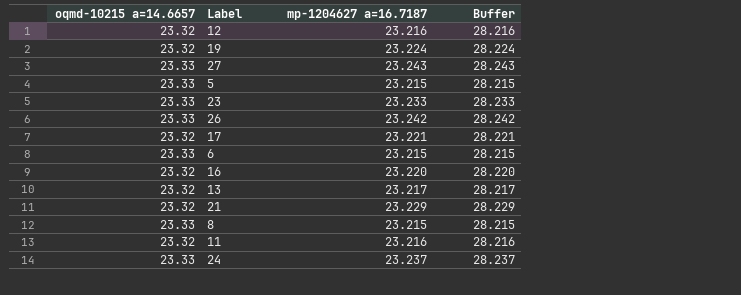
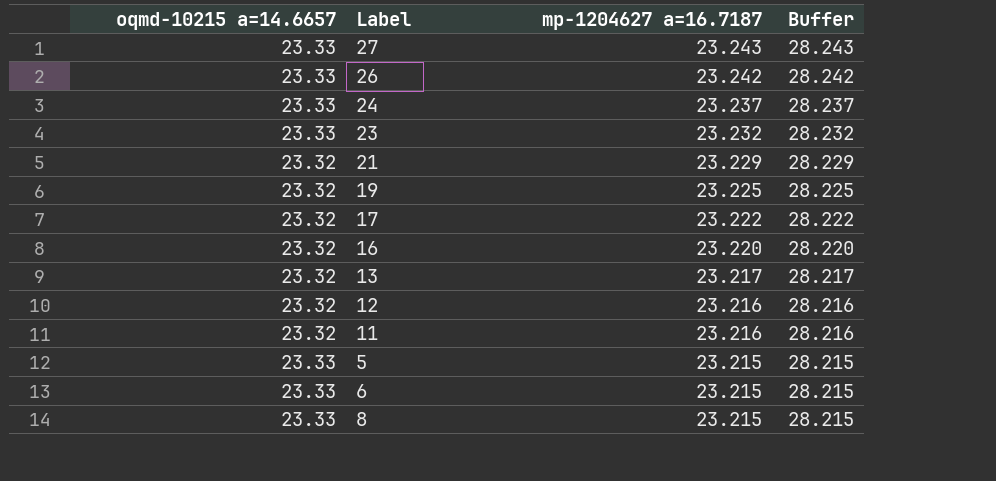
row order: none -> mp-1204627 a=16.7187 descending
23 | mp-1204627 a=16.7187: 23.233 -> 23.232
23 | Buffer: 28.233 -> 28.232
19 | mp-1204627 a=16.7187: 23.224 -> 23.225
19 | Buffer: 28.224 -> 28.225
17 | mp-1204627 a=16.7187: 23.221 -> 23.222
17 | Buffer: 28.221 -> 28.222

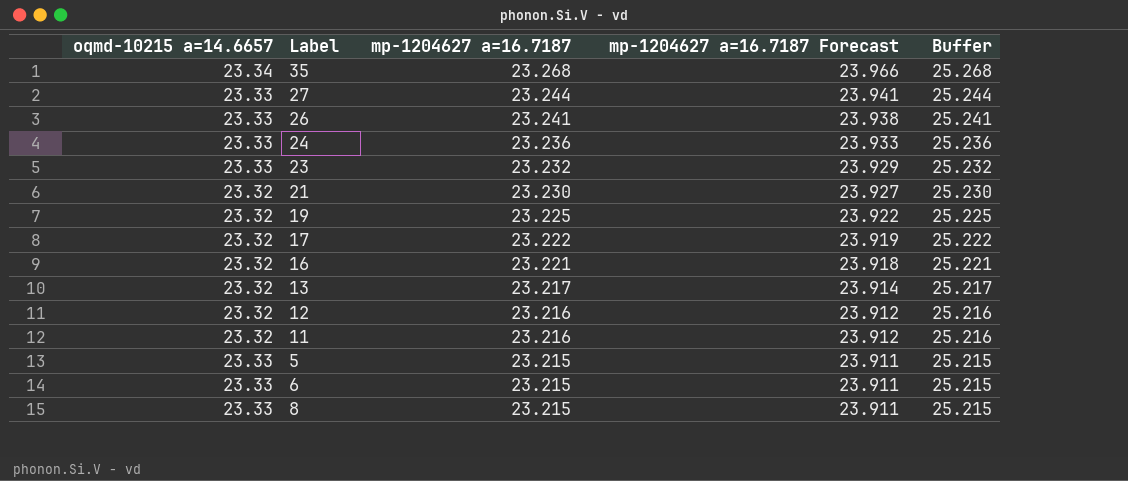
column mp-1204627 a=16.7187 Forecast | formula: none -> [mp-1204627 a=16.7187] * 1.03
column Buffer | formula: [mp-1204627 a=16.7187] + 5 -> [mp-1204627 a=16.7187] + 2
row 35: none -> 23.34 | 23.268 | 23.966 | 25.268
27 | mp-1204627 a=16.7187: 23.243 -> 23.244
26 | mp-1204627 a=16.7187: 23.242 -> 23.241
24 | mp-1204627 a=16.7187: 23.237 -> 23.236
21 | mp-1204627 a=16.7187: 23.229 -> 23.230
16 | mp-1204627 a=16.7187: 23.220 -> 23.221

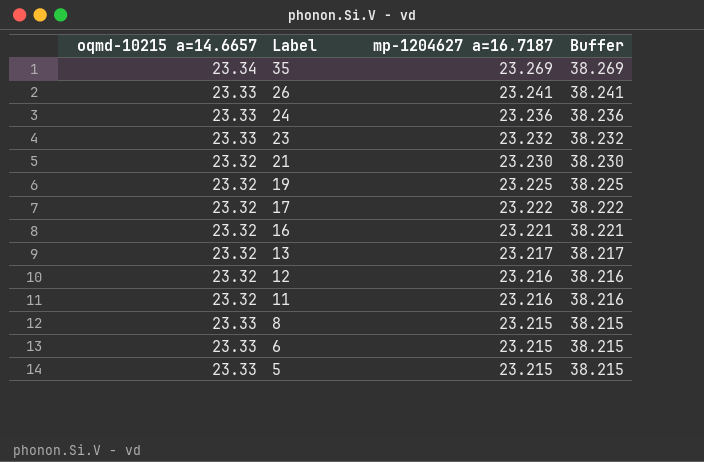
row order: mp-1204627 a=16.7187 descending -> Label descending
column mp-1204627 a=16.7187 Forecast | formula: [mp-1204627 a=16.7187] * 1.03 -> none
column Buffer | formula: [mp-1204627 a=16.7187] + 2 -> [mp-1204627 a=16.7187] + 15
row 27: 23.33 | 23.244 | 23.941 | 25.244 -> none
35 | mp-1204627 a=16.7187: 23.268 -> 23.269

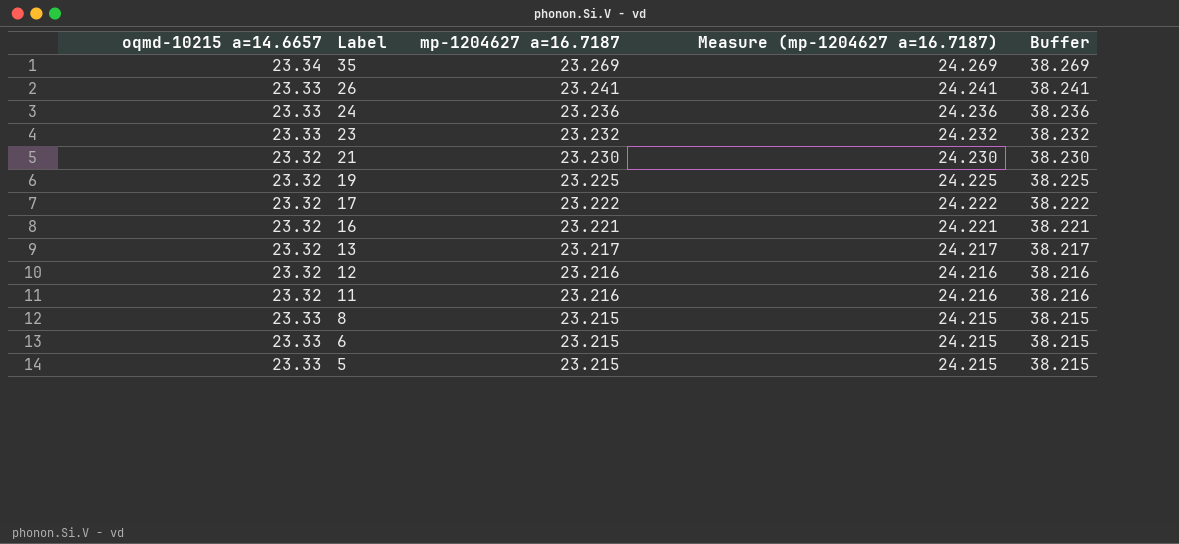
column Measure (mp-1204627 a=16.7187) | formula: none -> [mp-1204627 a=16.7187] + 1

